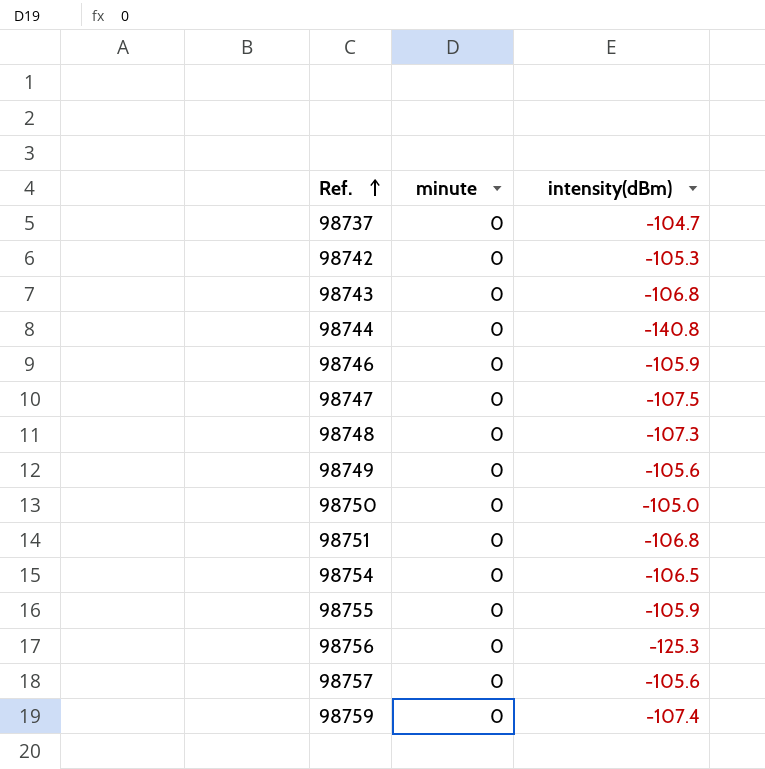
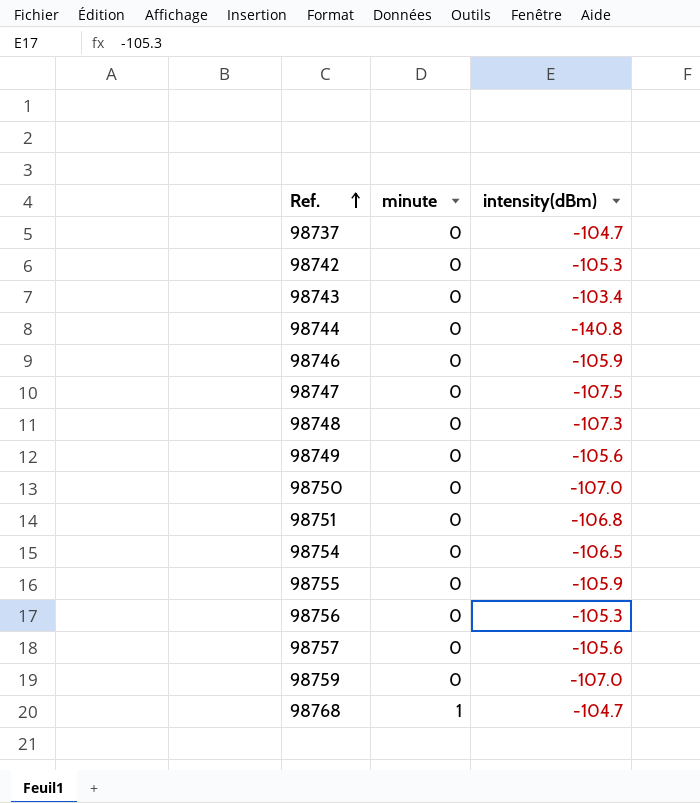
98743 | intensity(dBm): -106.8 -> -103.4
98750 | intensity(dBm): -105.0 -> -107.0
98756 | intensity(dBm): -125.3 -> -105.3
98759 | intensity(dBm): -107.4 -> -107.0
row 98768: none -> 1 | -104.7

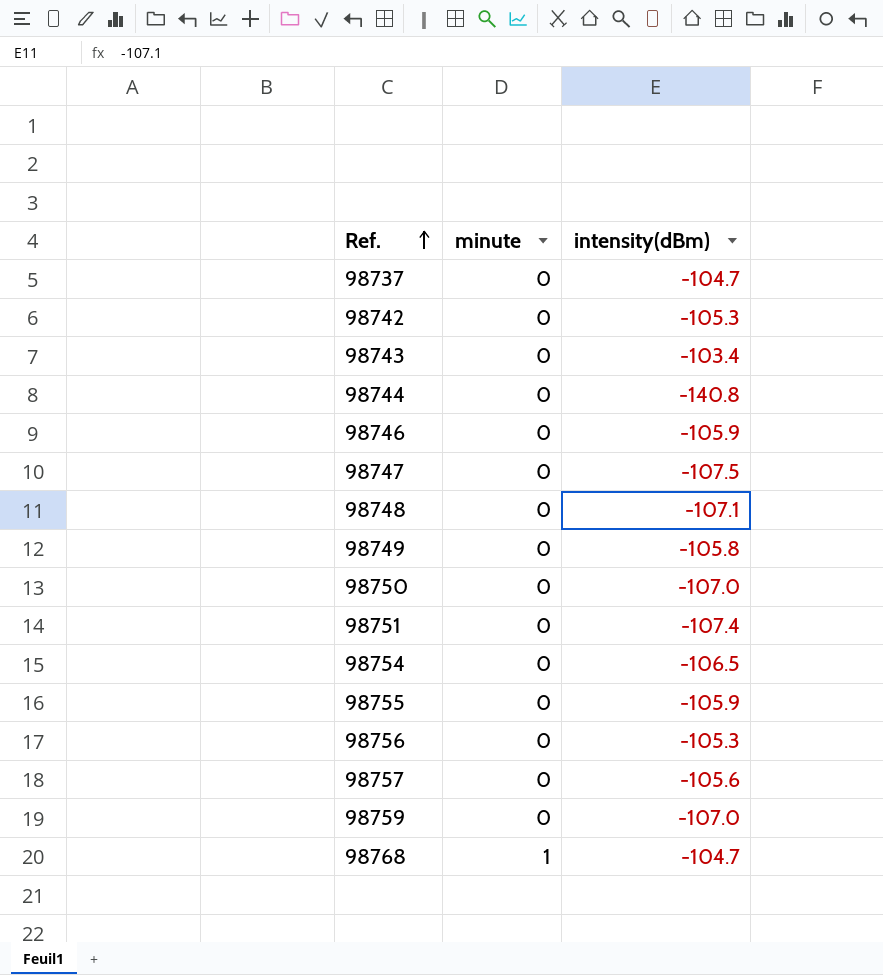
98748 | intensity(dBm): -107.3 -> -107.1
98749 | intensity(dBm): -105.6 -> -105.8
98751 | intensity(dBm): -106.8 -> -107.4

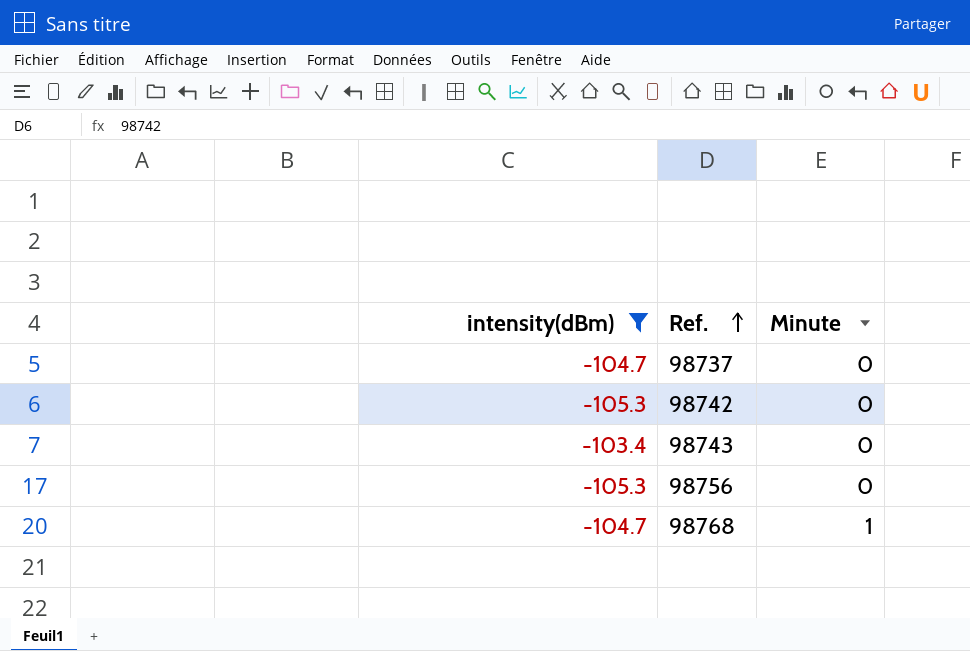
filter: none -> intensity(dBm) >= -105.3
column intensity(dBm) | position: 3 -> 1
column name: minute -> Minute

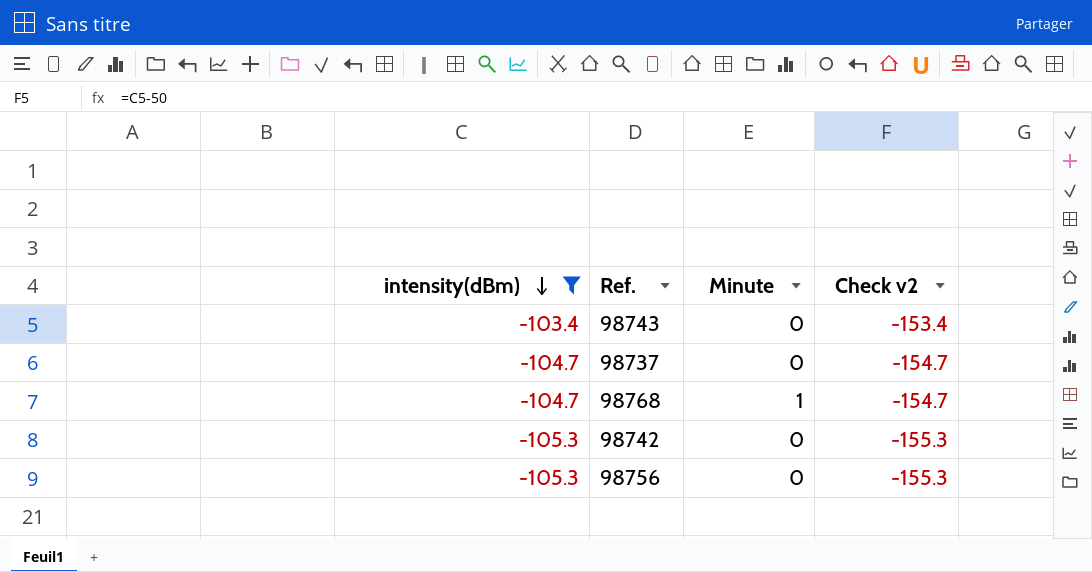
row order: Ref. ascending -> intensity(dBm) descending
column Check v2 | formula: none -> [intensity(dBm)] - 50

